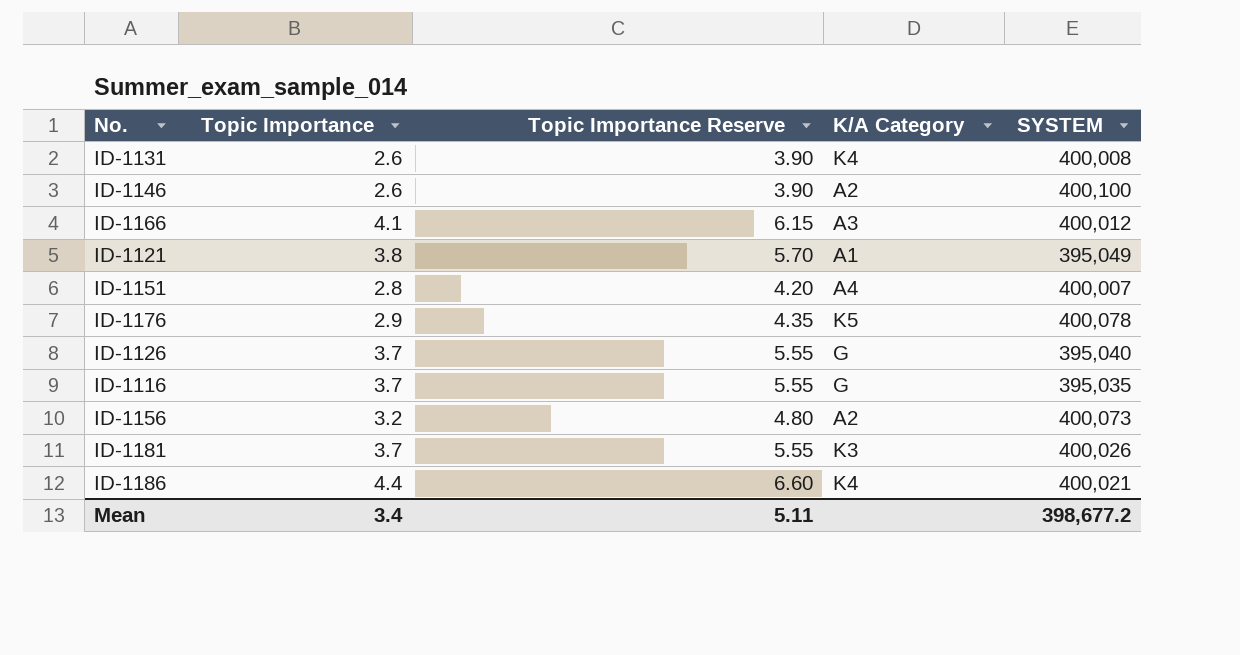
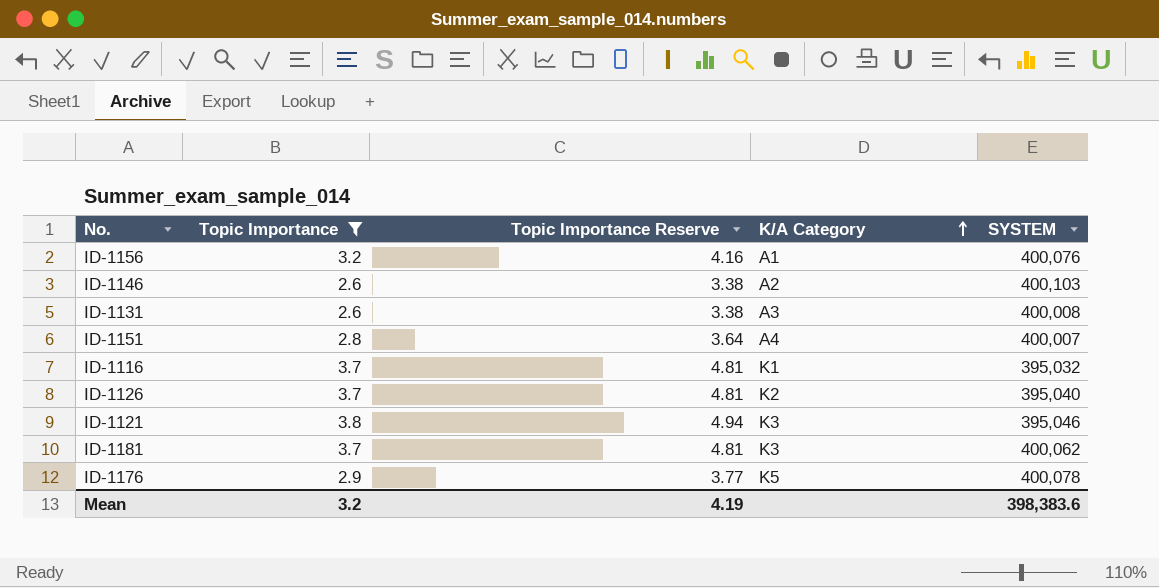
filter: none -> Topic Importance <= 3.8
row order: none -> K/A Category ascending
column Topic Importance Reserve | formula: [Topic Importance] * 1.5 -> [Topic Importance] * 1.3
ID-1156 | K/A Category: A2 -> A1
ID-1156 | SYSTEM: 400,073 -> 400,076
ID-1146 | SYSTEM: 400,100 -> 400,103
ID-1131 | K/A Category: K4 -> A3
ID-1116 | K/A Category: G -> K1
ID-1116 | SYSTEM: 395,035 -> 395,032
ID-1126 | K/A Category: G -> K2
ID-1121 | K/A Category: A1 -> K3
ID-1121 | SYSTEM: 395,049 -> 395,046
ID-1181 | SYSTEM: 400,026 -> 400,062
Mean | Topic Importance: 3.4 -> 3.2
Mean | Topic Importance Reserve: 5.11 -> 4.19
Mean | SYSTEM: 398,677.2 -> 398,383.6

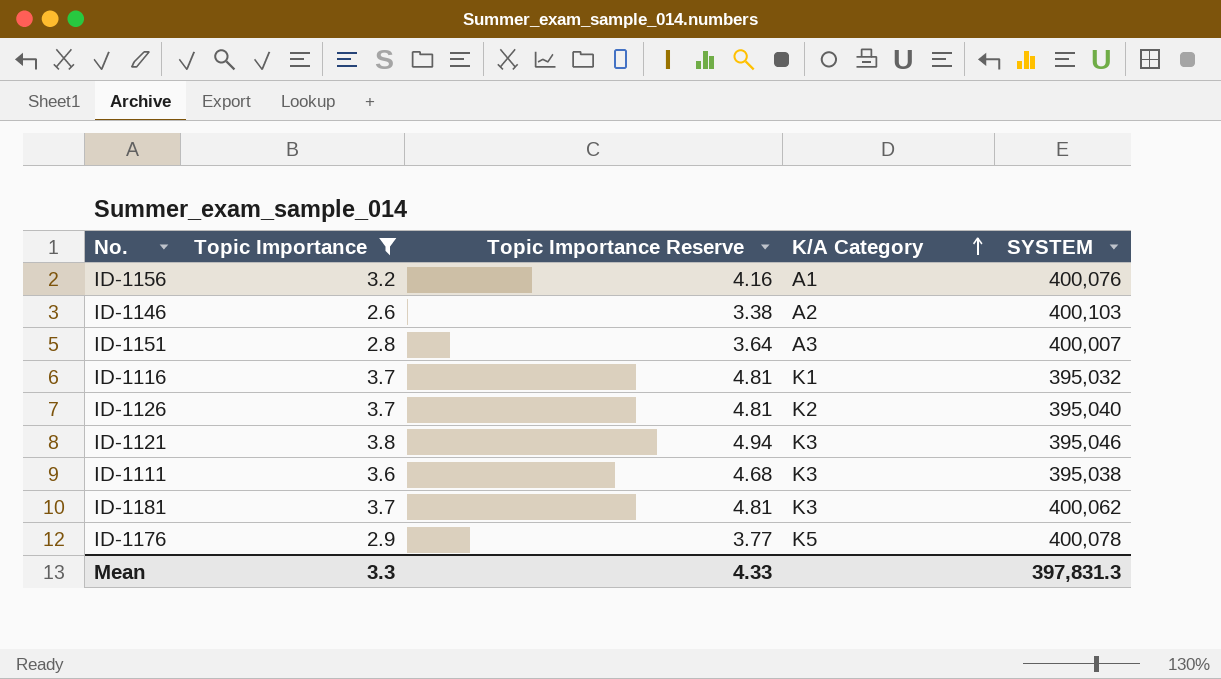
row ID-1131: 2.6 | 3.38 | A3 | 400,008 -> none
ID-1151 | K/A Category: A4 -> A3
row ID-1111: none -> 3.6 | 4.68 | K3 | 395,038
Mean | Topic Importance: 3.2 -> 3.3
Mean | Topic Importance Reserve: 4.19 -> 4.33
Mean | SYSTEM: 398,383.6 -> 397,831.3

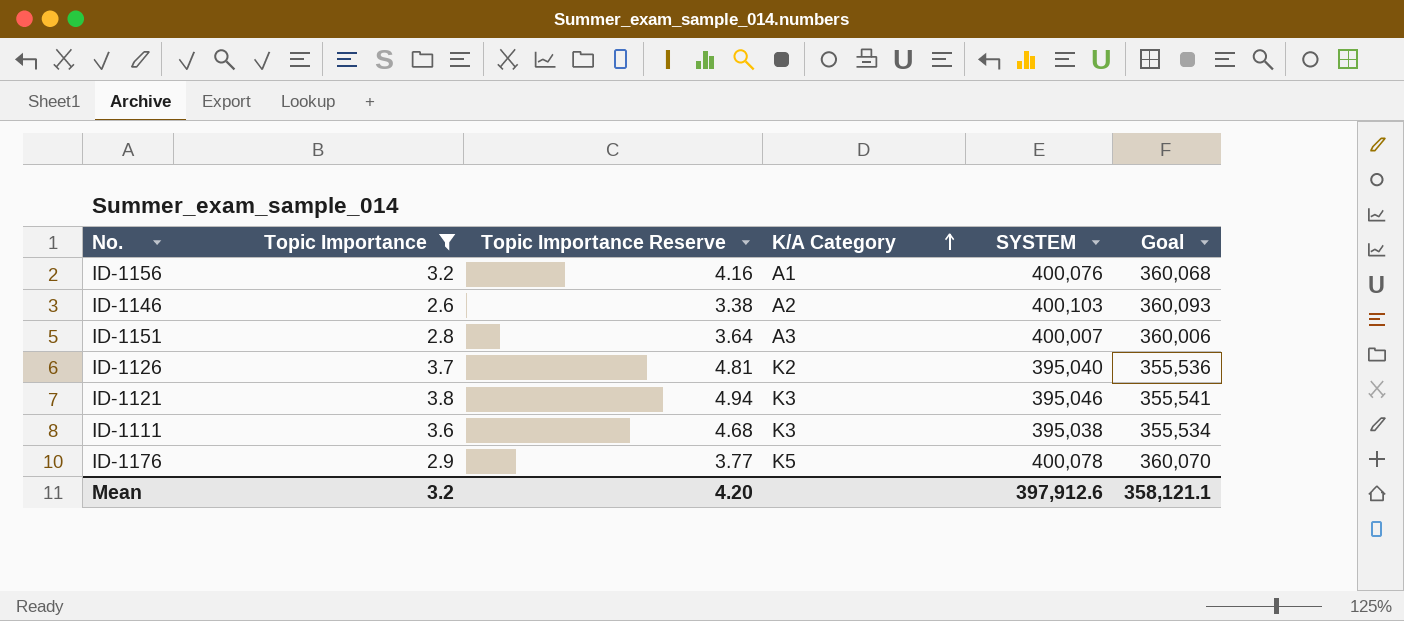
column Goal | formula: none -> [SYSTEM] * 0.9
row ID-1116: 3.7 | 4.81 | K1 | 395,032 -> none
row ID-1181: 3.7 | 4.81 | K3 | 400,062 -> none
Mean | Topic Importance: 3.3 -> 3.2
Mean | Topic Importance Reserve: 4.33 -> 4.20
Mean | SYSTEM: 397,831.3 -> 397,912.6

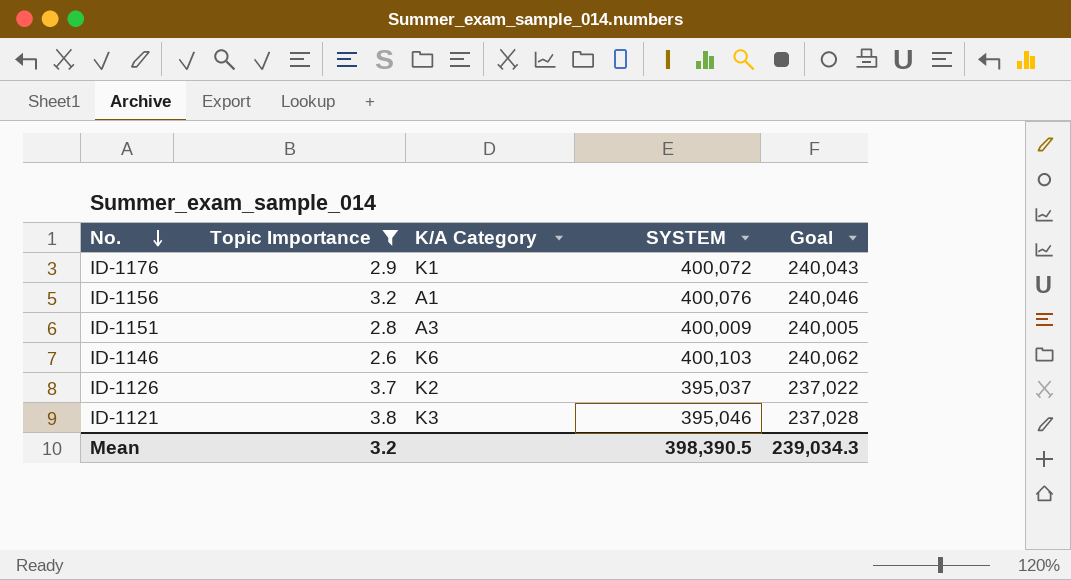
row order: K/A Category ascending -> No. descending
column Topic Importance Reserve | formula: [Topic Importance] * 1.3 -> none
column Goal | formula: [SYSTEM] * 0.9 -> [SYSTEM] * 0.6
row ID-1111: 3.6 | 4.68 | K3 | 395,038 | 355,534 -> none
ID-1176 | K/A Category: K5 -> K1
ID-1176 | SYSTEM: 400,078 -> 400,072
ID-1151 | SYSTEM: 400,007 -> 400,009
ID-1146 | K/A Category: A2 -> K6
ID-1126 | SYSTEM: 395,040 -> 395,037
Mean | SYSTEM: 397,912.6 -> 398,390.5
Mean | Goal: 358,121.1 -> 239,034.3

